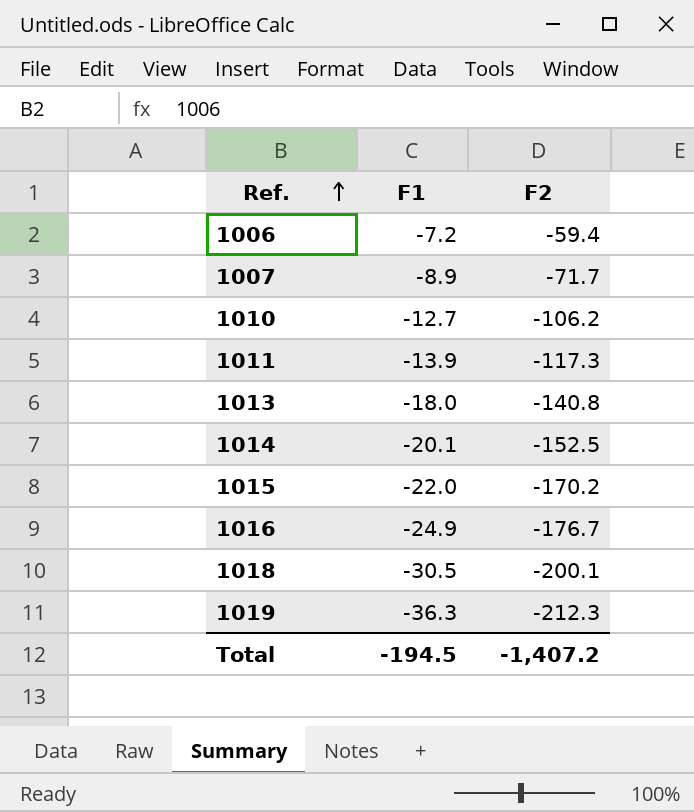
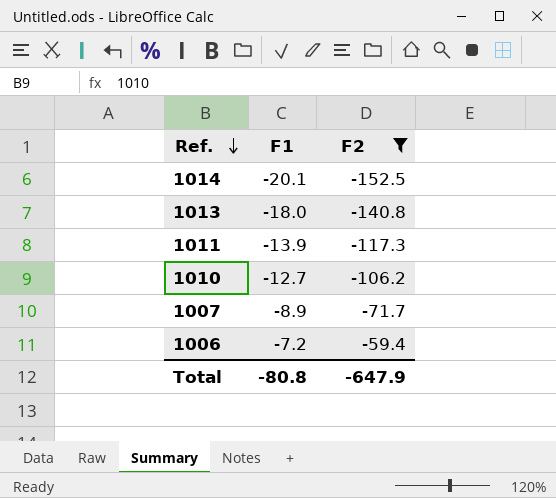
filter: none -> F2 >= -152.5
row order: Ref. ascending -> Ref. descending
Total | F1: -194.5 -> -80.8
Total | F2: -1,407.2 -> -647.9

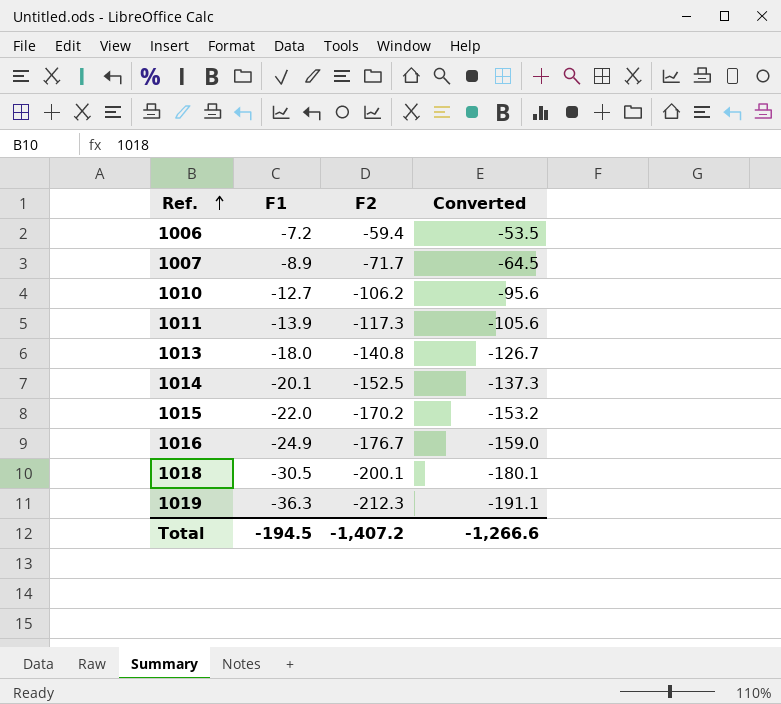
filter: F2 >= -152.5 -> none
row order: Ref. descending -> Ref. ascending
column Converted | formula: none -> [F2] * 0.9
Total | F1: -80.8 -> -194.5
Total | F2: -647.9 -> -1,407.2

